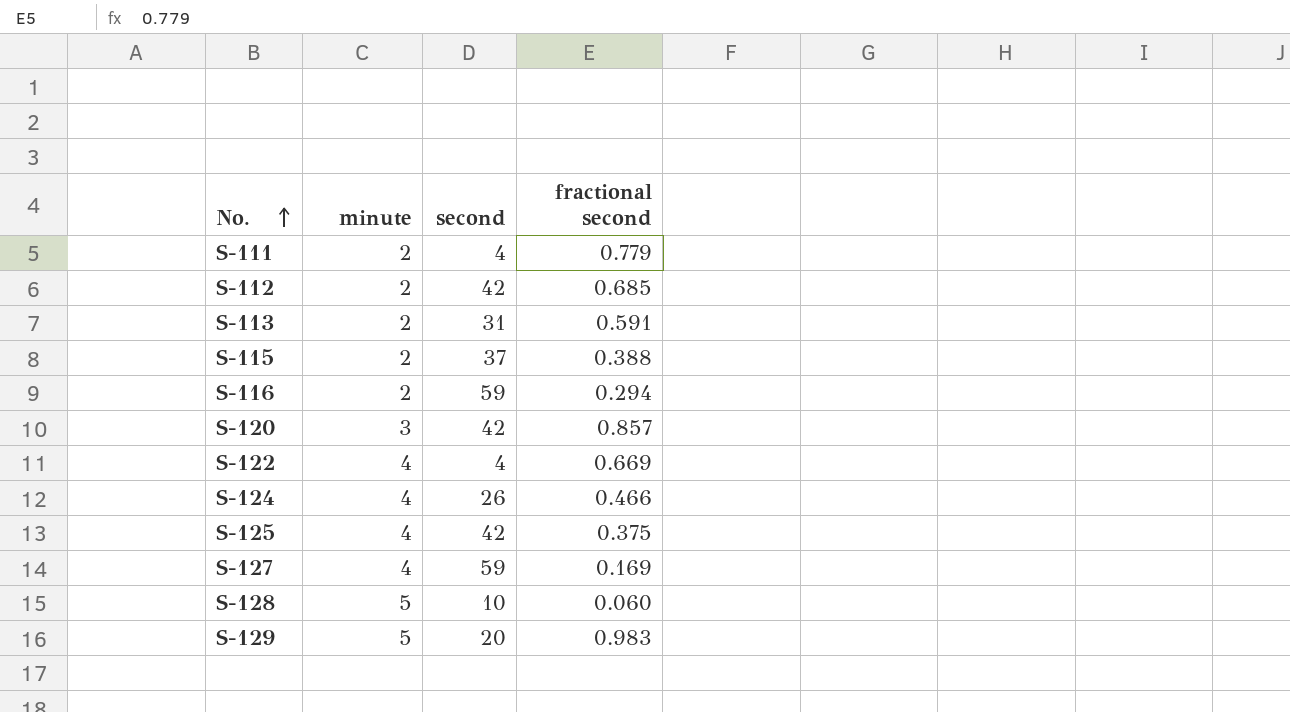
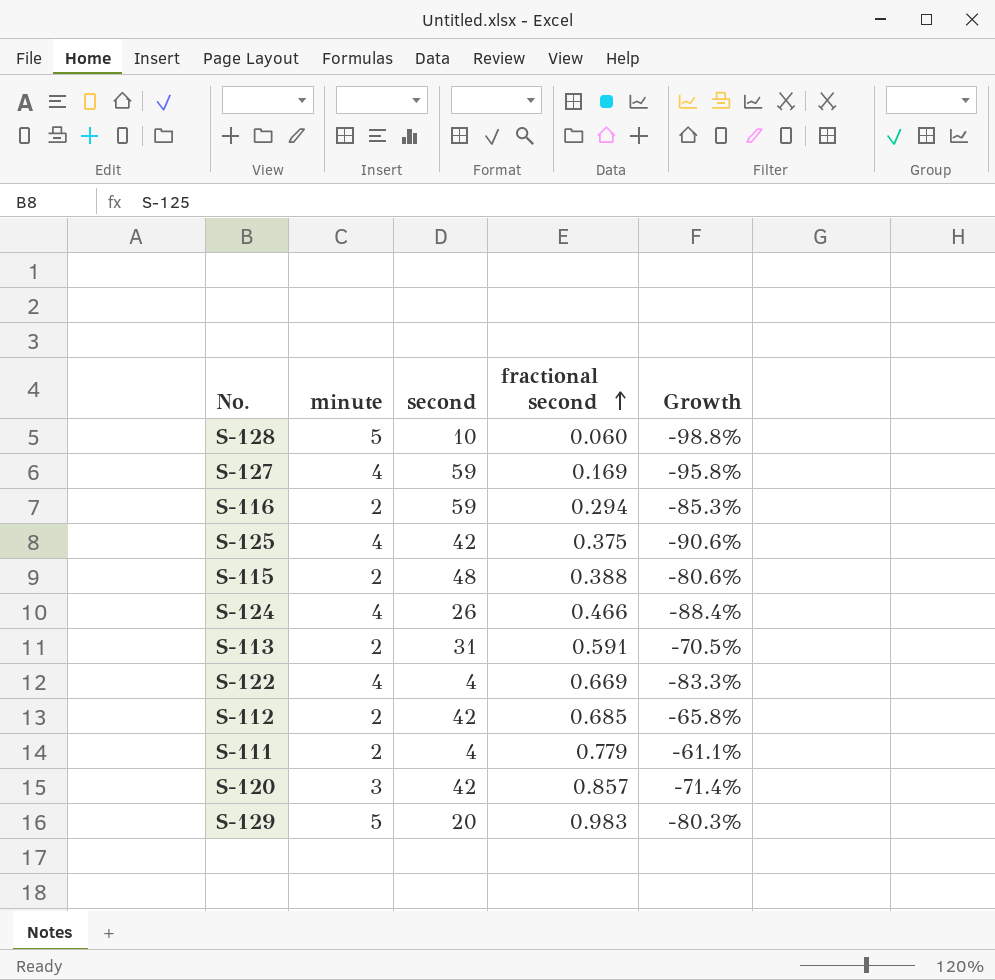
row order: No. ascending -> fractional second ascending
column Growth | formula: none -> ([fractional second] - [minute]) / [minute]
S-115 | second: 37 -> 48

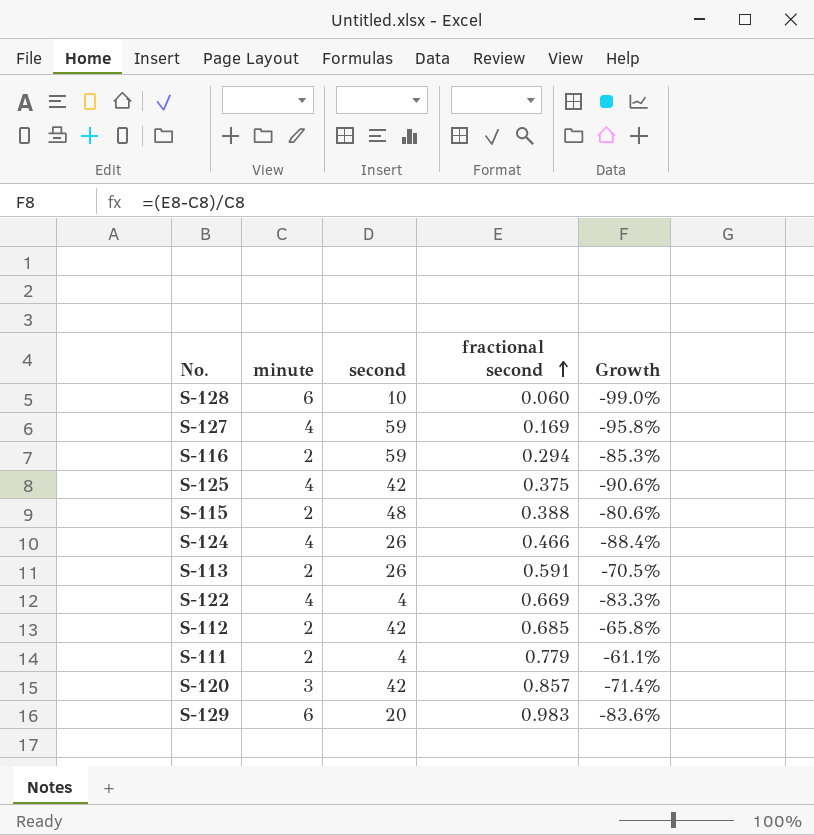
S-128 | minute: 5 -> 6
S-128 | Growth: -98.8% -> -99.0%
S-113 | second: 31 -> 26
S-129 | minute: 5 -> 6
S-129 | Growth: -80.3% -> -83.6%

